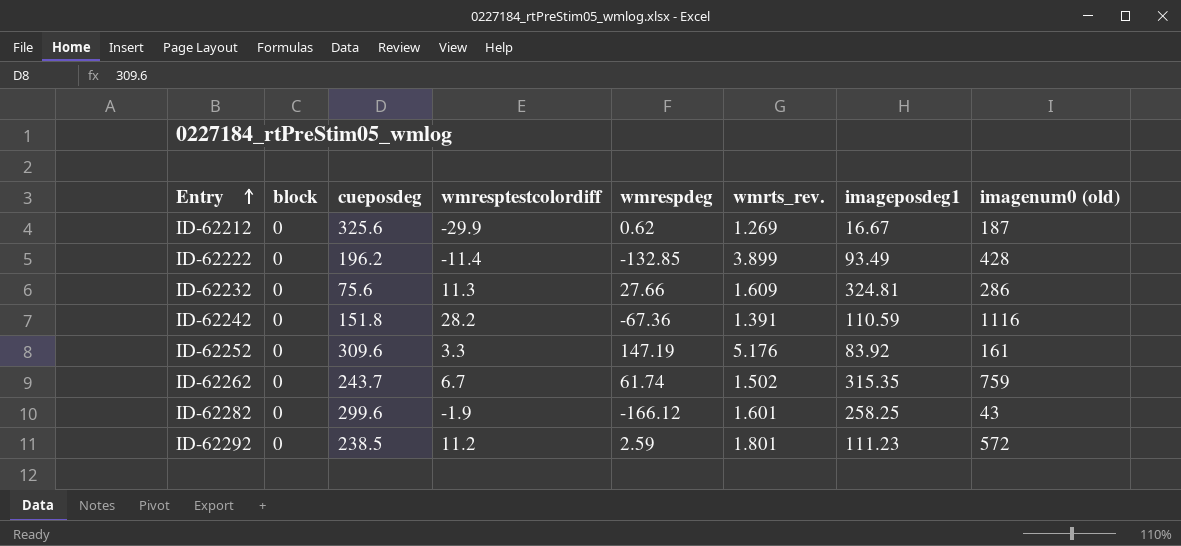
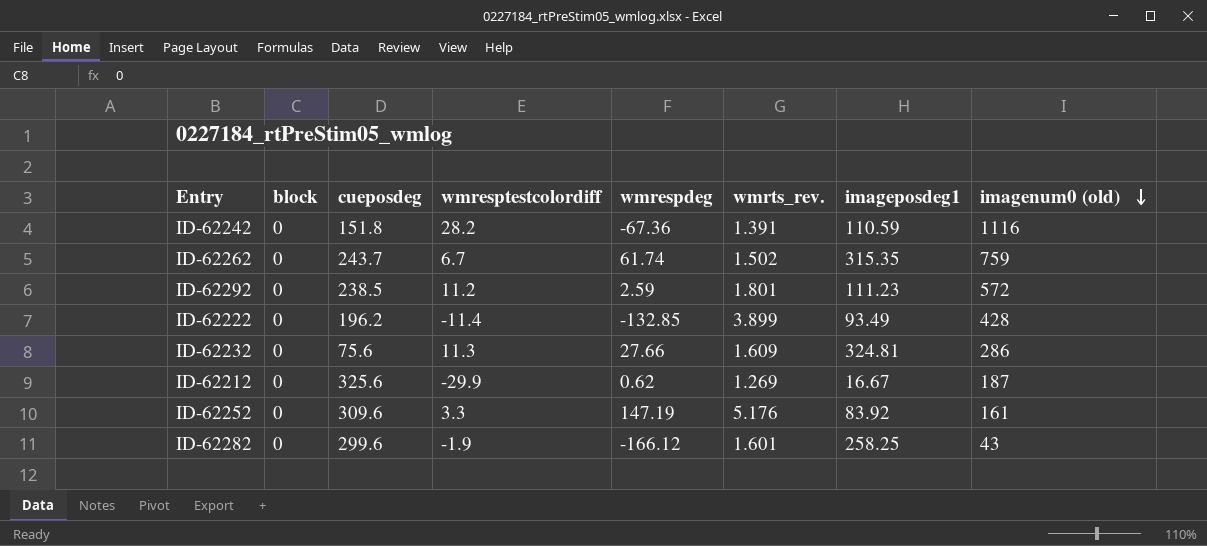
row order: Entry ascending -> imagenum0 (old) descending

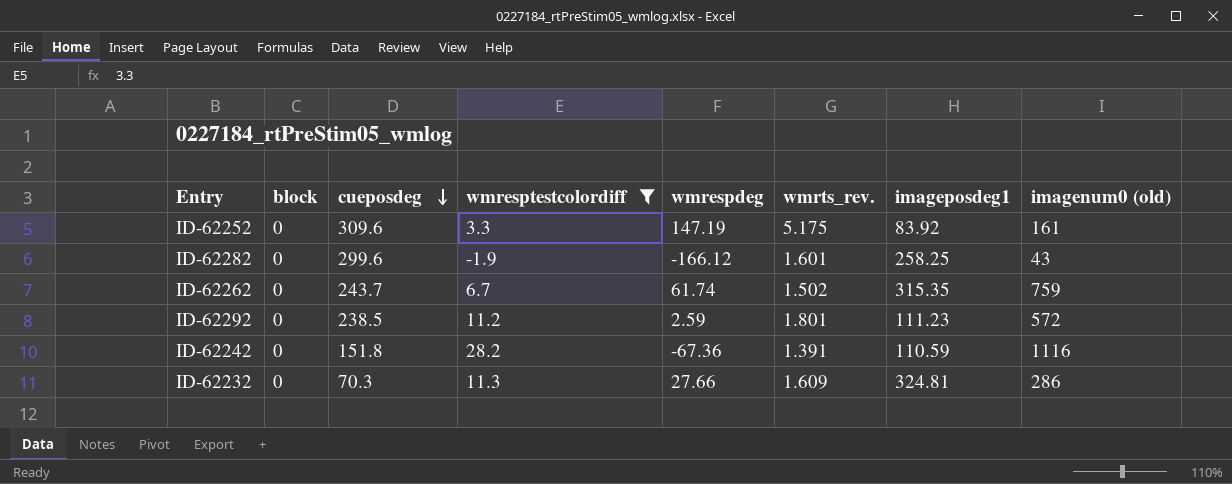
filter: none -> wmresptestcolordiff >= -1.9
row order: imagenum0 (old) descending -> cueposdeg descending
ID-62252 | wmrts_rev.: 5.176 -> 5.175
ID-62232 | cueposdeg: 75.6 -> 70.3

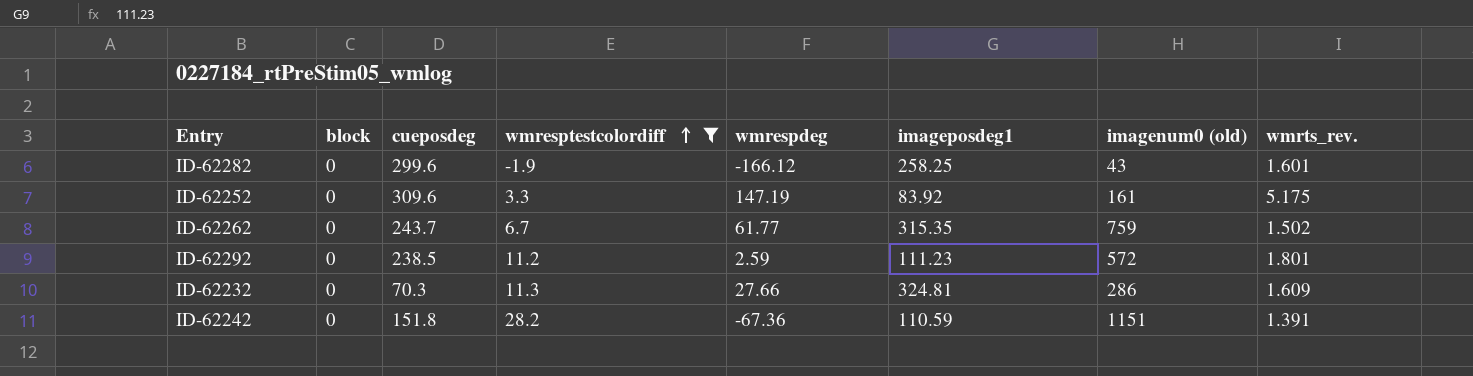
row order: cueposdeg descending -> wmresptestcolordiff ascending
column wmrts_rev. | position: 6 -> 8
ID-62262 | wmrespdeg: 61.74 -> 61.77
ID-62242 | imagenum0 (old): 1116 -> 1151

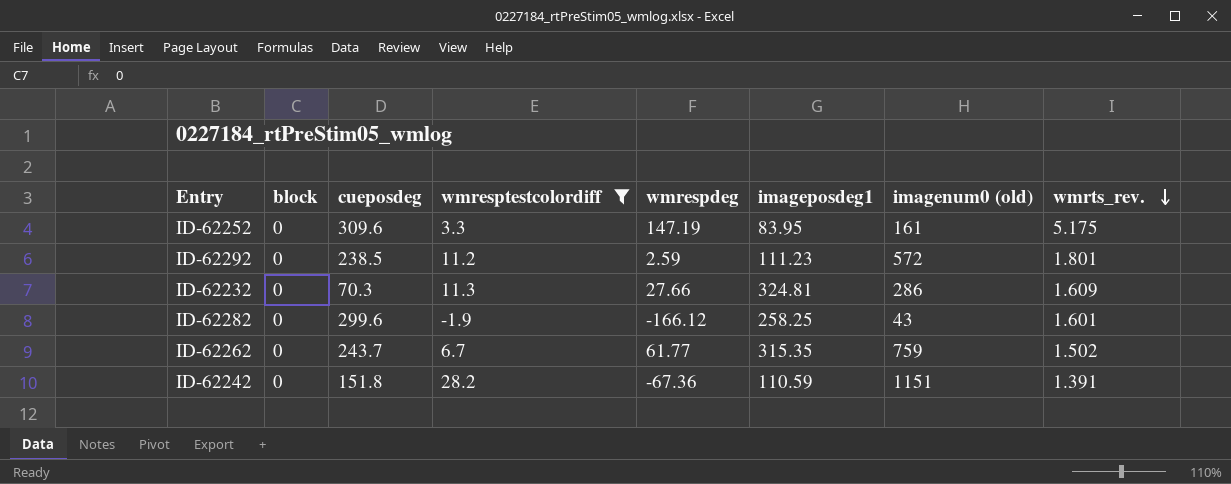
row order: wmresptestcolordiff ascending -> wmrts_rev. descending
ID-62252 | imageposdeg1: 83.92 -> 83.95

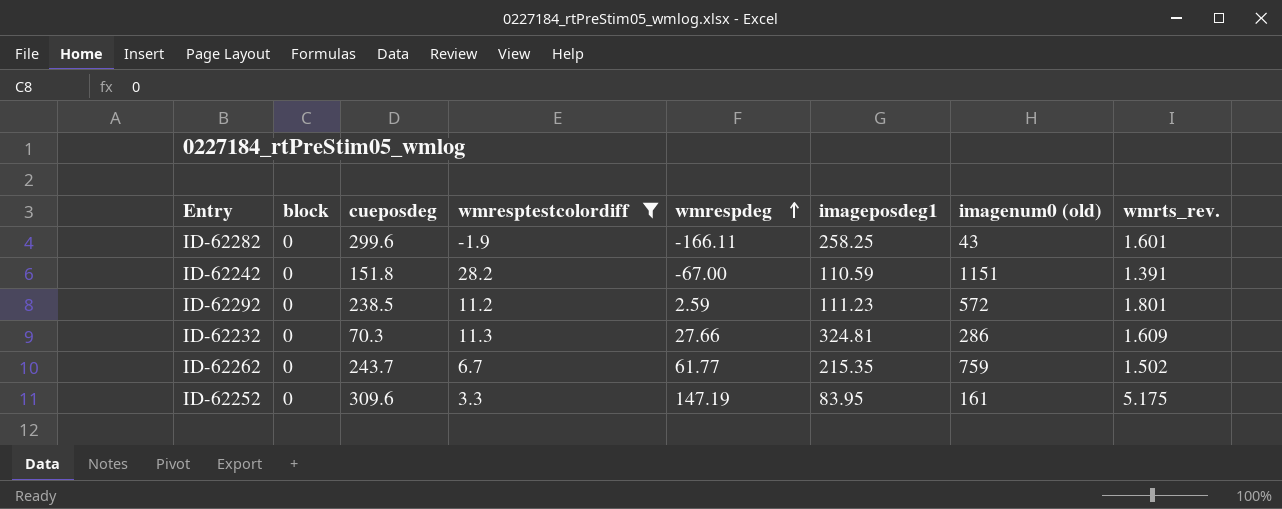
row order: wmrts_rev. descending -> wmrespdeg ascending
ID-62282 | wmrespdeg: -166.12 -> -166.11
ID-62242 | wmrespdeg: -67.36 -> -67.00
ID-62262 | imageposdeg1: 315.35 -> 215.35

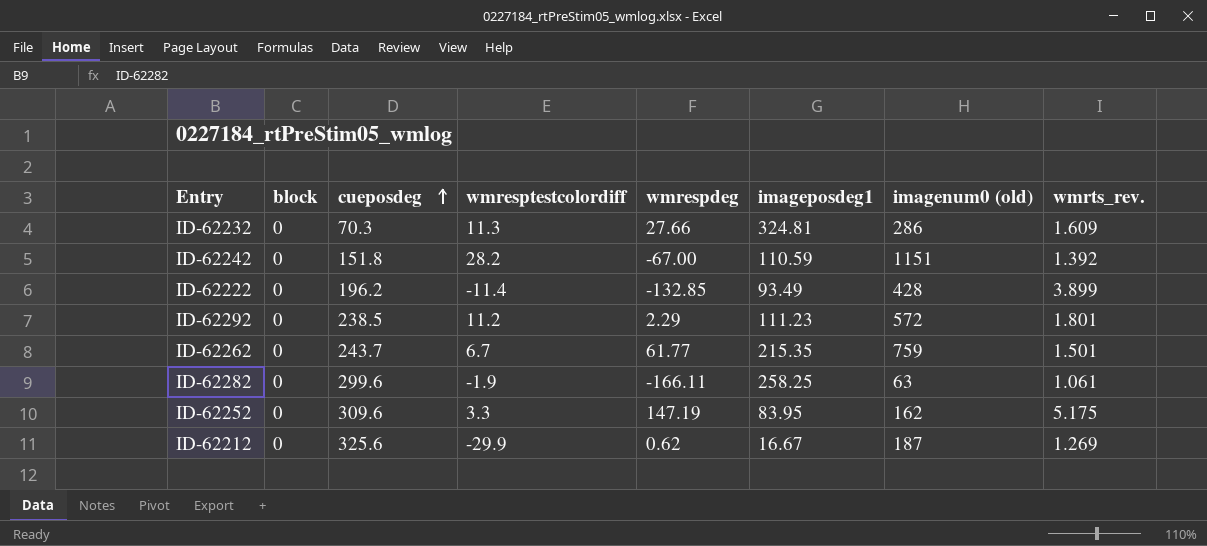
filter: wmresptestcolordiff >= -1.9 -> none
row order: wmrespdeg ascending -> cueposdeg ascending
ID-62242 | wmrts_rev.: 1.391 -> 1.392
ID-62292 | wmrespdeg: 2.59 -> 2.29
ID-62262 | wmrts_rev.: 1.502 -> 1.501
ID-62282 | imagenum0 (old): 43 -> 63
ID-62282 | wmrts_rev.: 1.601 -> 1.061
ID-62252 | imagenum0 (old): 161 -> 162

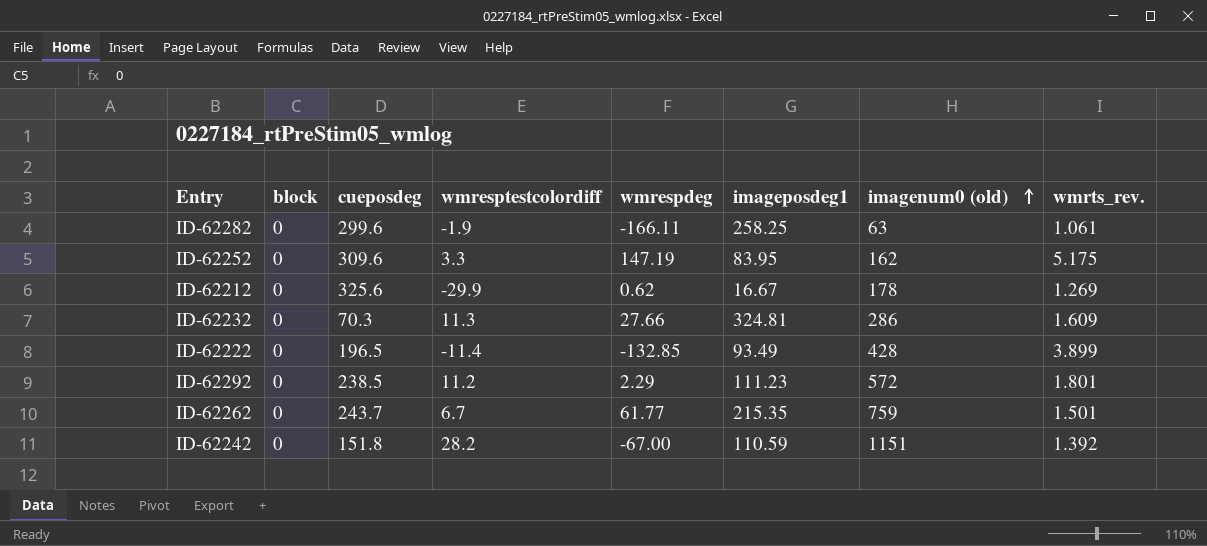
row order: cueposdeg ascending -> imagenum0 (old) ascending
ID-62212 | imagenum0 (old): 187 -> 178
ID-62222 | cueposdeg: 196.2 -> 196.5

